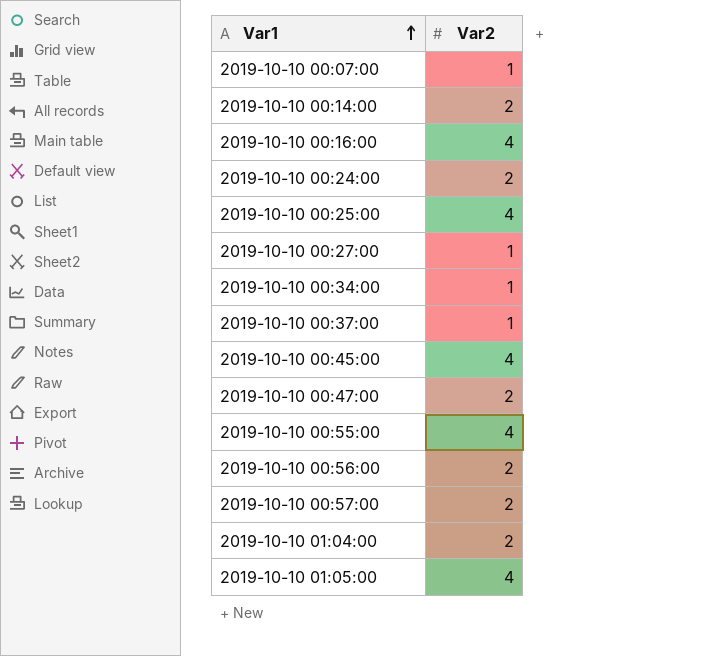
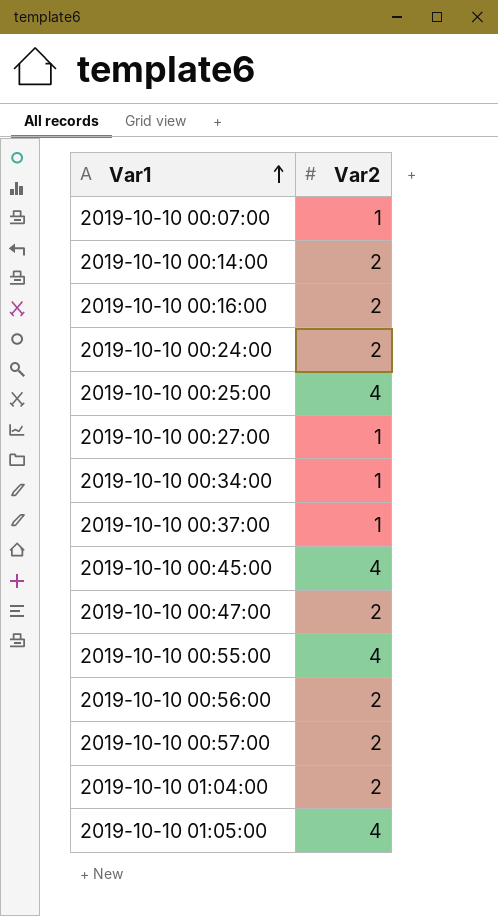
2019-10-10 00:16:00 | Var2: 4 -> 2

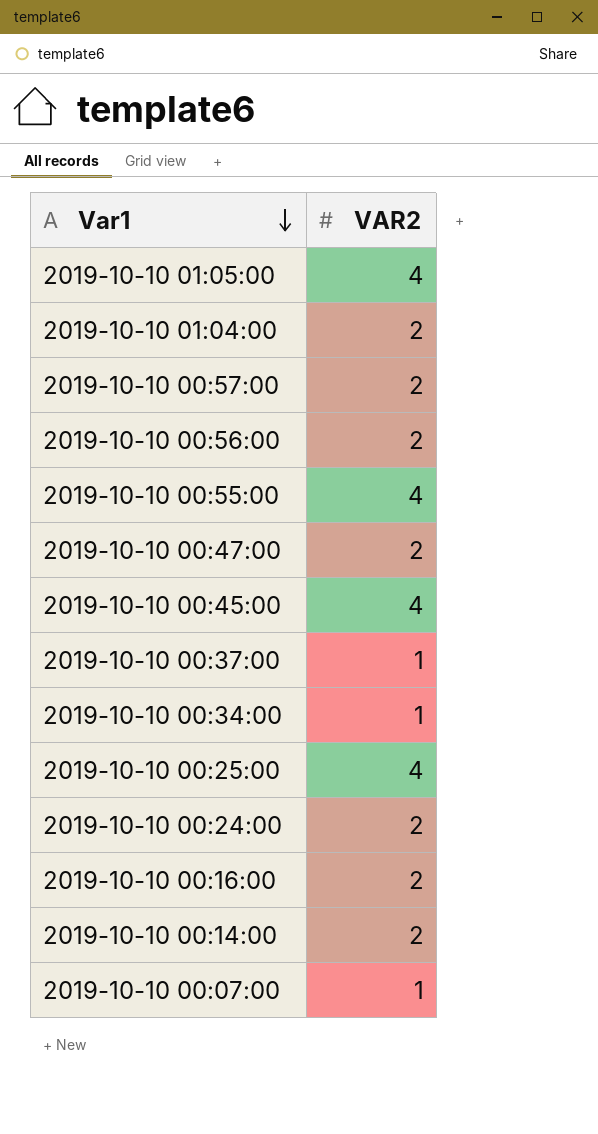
row order: Var1 ascending -> Var1 descending
column name: Var2 -> VAR2
row 2019-10-10 00:27:00: 1 -> none

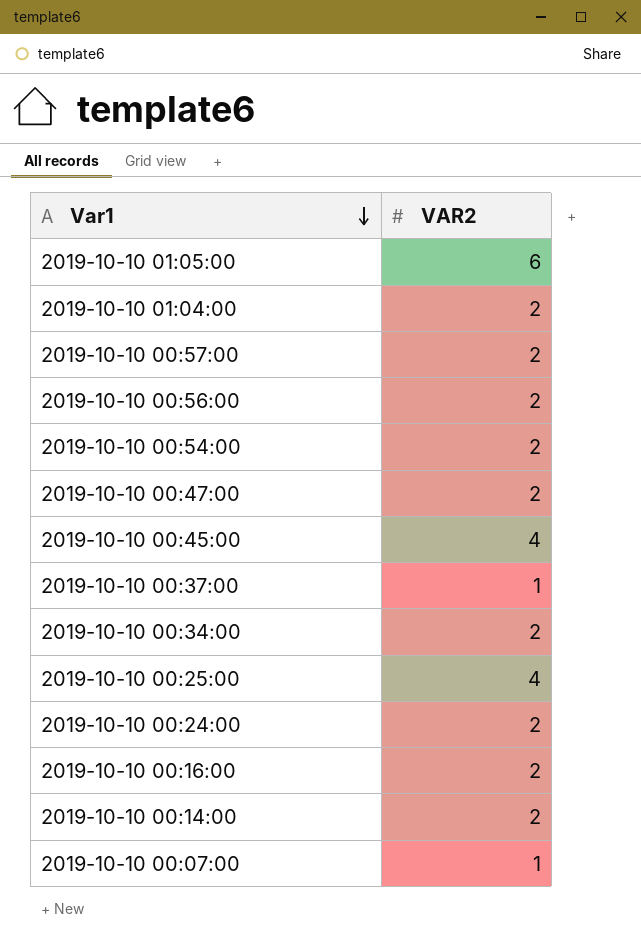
row 2019-10-10 00:55:00: 4 -> none
2019-10-10 01:05:00 | VAR2: 4 -> 6
row 2019-10-10 00:54:00: none -> 2
2019-10-10 00:34:00 | VAR2: 1 -> 2

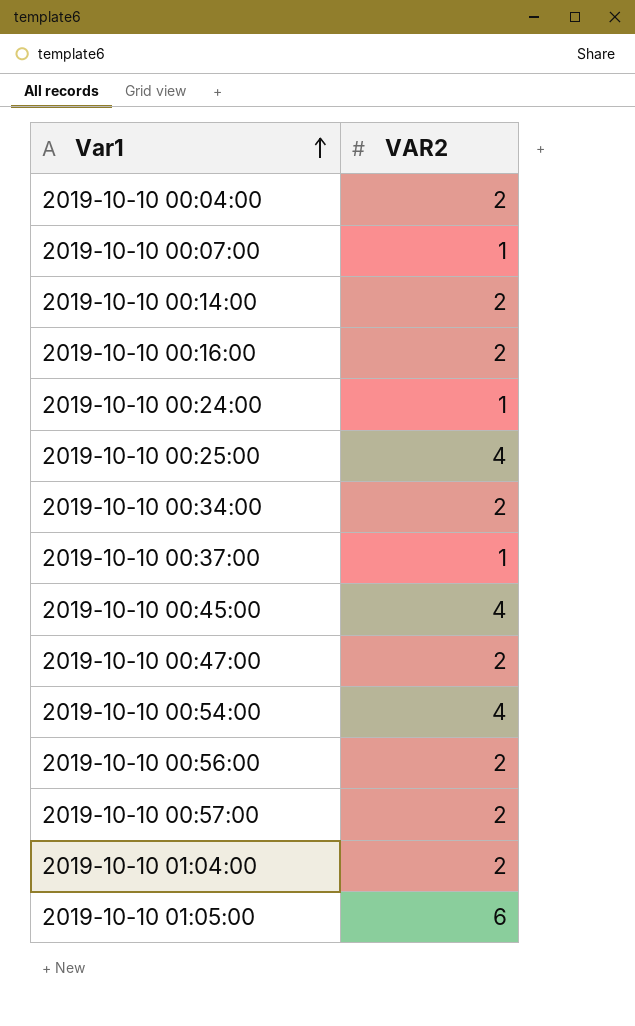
row order: Var1 descending -> Var1 ascending
row 2019-10-10 00:04:00: none -> 2
2019-10-10 00:24:00 | VAR2: 2 -> 1
2019-10-10 00:54:00 | VAR2: 2 -> 4

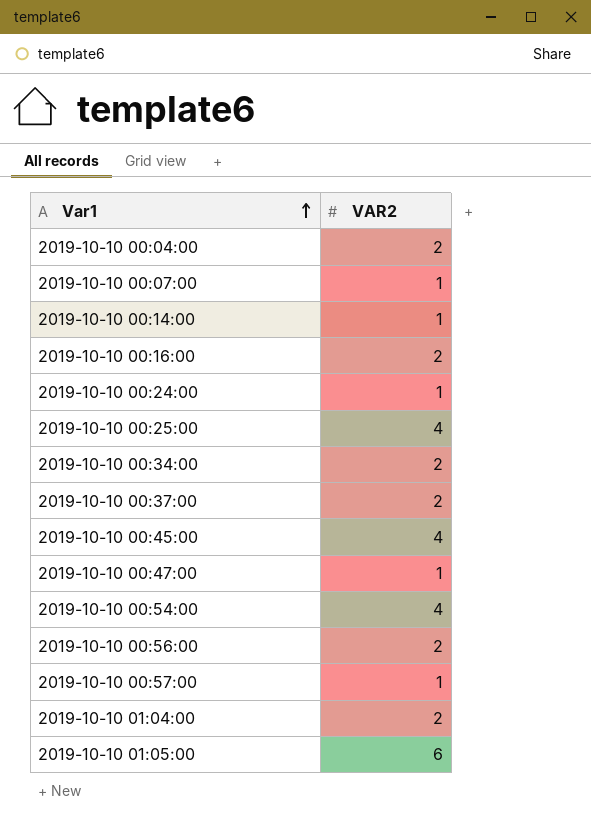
2019-10-10 00:14:00 | VAR2: 2 -> 1
2019-10-10 00:37:00 | VAR2: 1 -> 2
2019-10-10 00:47:00 | VAR2: 2 -> 1
2019-10-10 00:57:00 | VAR2: 2 -> 1

